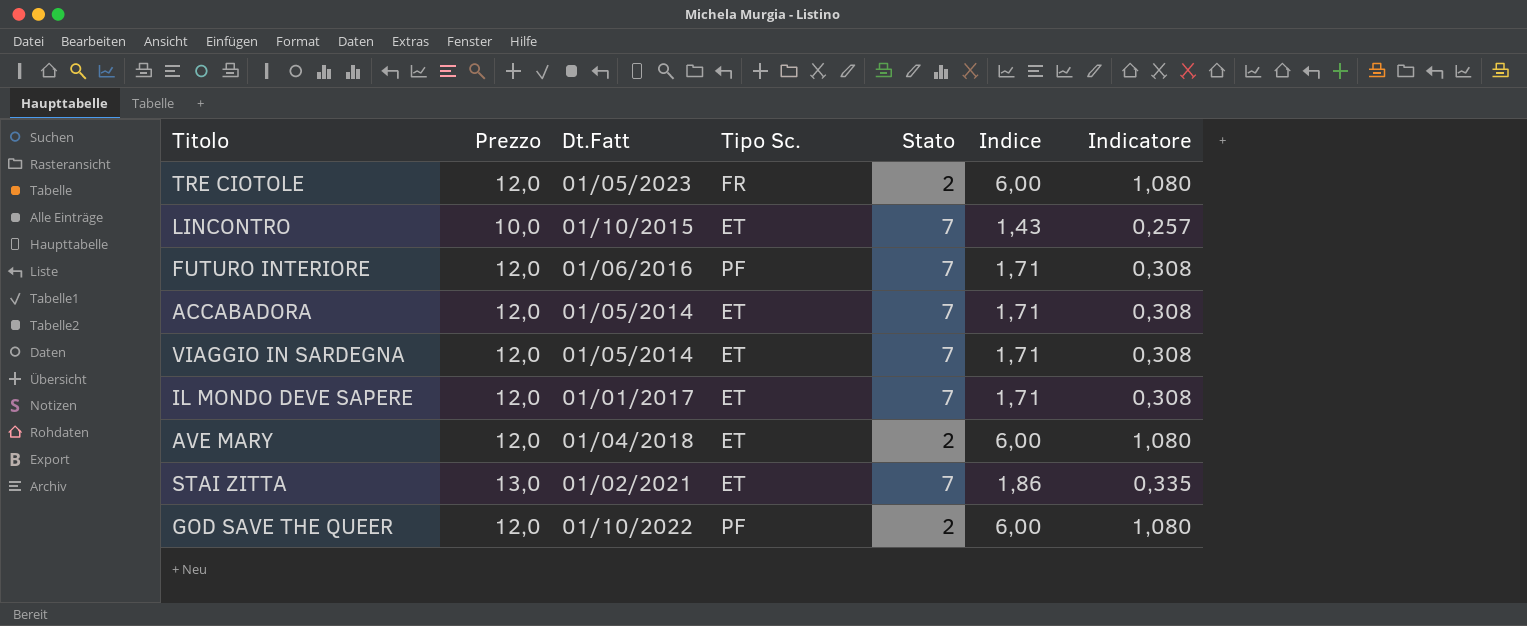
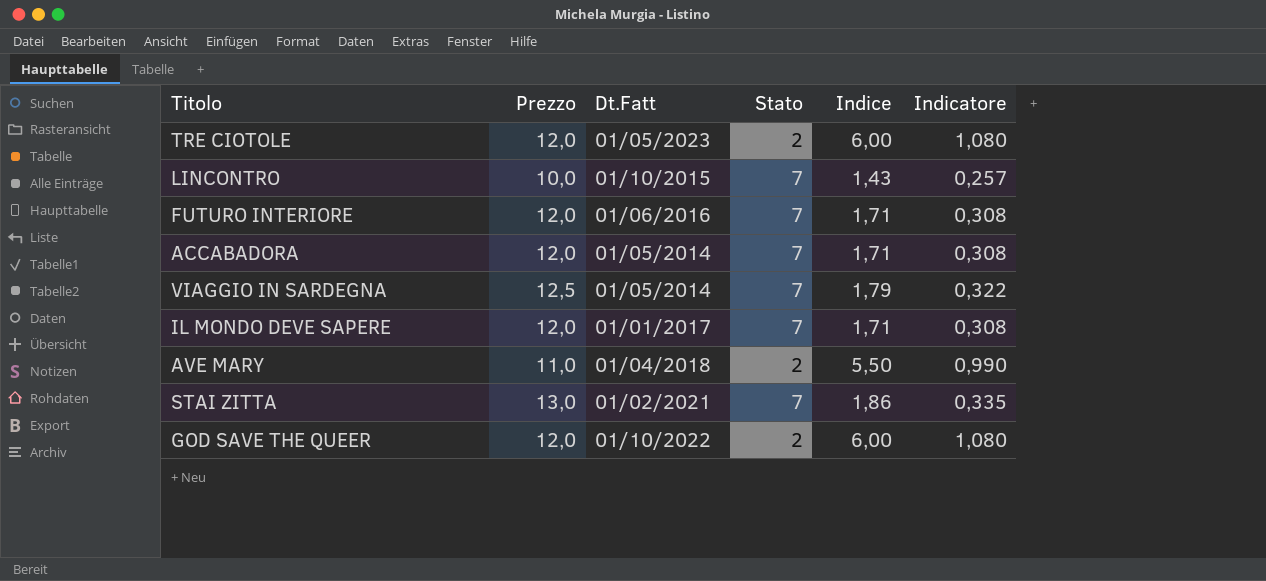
column Tipo Sc. | position: 4 -> none
VIAGGIO IN SARDEGNA | Prezzo: 12,0 -> 12,5
VIAGGIO IN SARDEGNA | Indice: 1,71 -> 1,79
VIAGGIO IN SARDEGNA | Indicatore: 0,308 -> 0,322
AVE MARY | Prezzo: 12,0 -> 11,0
AVE MARY | Indice: 6,00 -> 5,50
AVE MARY | Indicatore: 1,080 -> 0,990

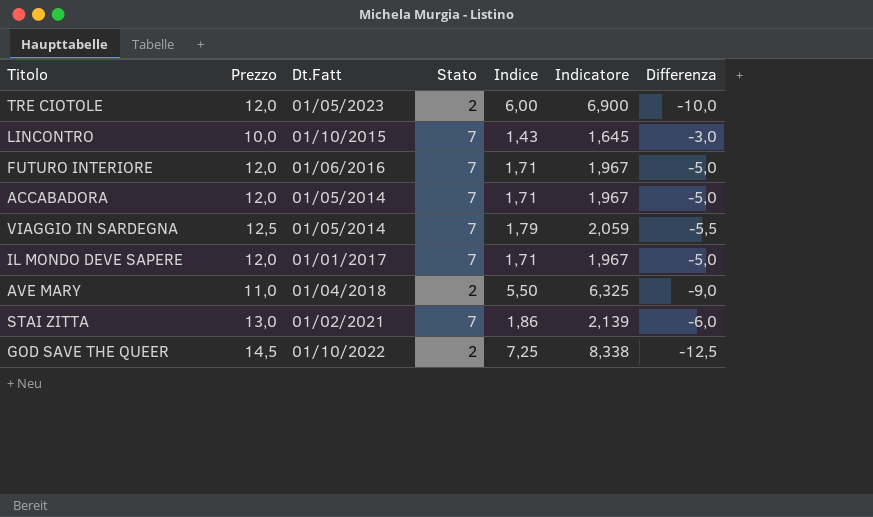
column Indicatore | formula: [Indice] * 0,18 -> [Indice] * 1,15
column Differenza | formula: none -> [Stato] - [Prezzo]
GOD SAVE THE QUEER | Prezzo: 12,0 -> 14,5
GOD SAVE THE QUEER | Indice: 6,00 -> 7,25

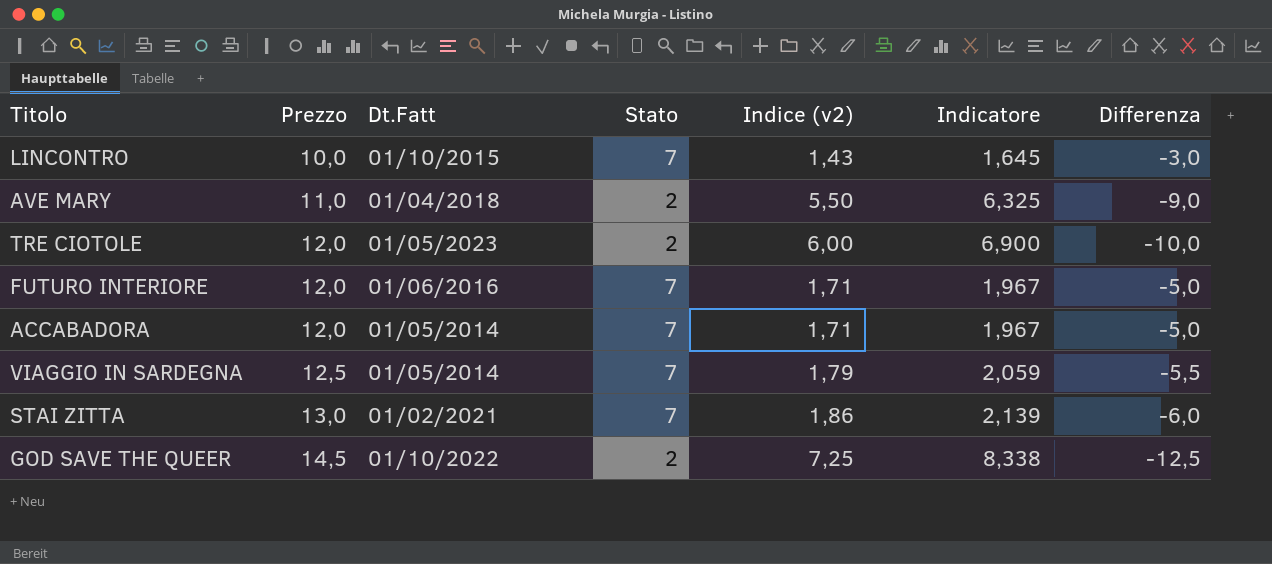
row order: none -> Prezzo ascending
column name: Indice -> Indice (v2)
row IL MONDO DEVE SAPERE: 12,0 | 01/01/2017 | 7 | 1,71 | 1,967 | -5,0 -> none

